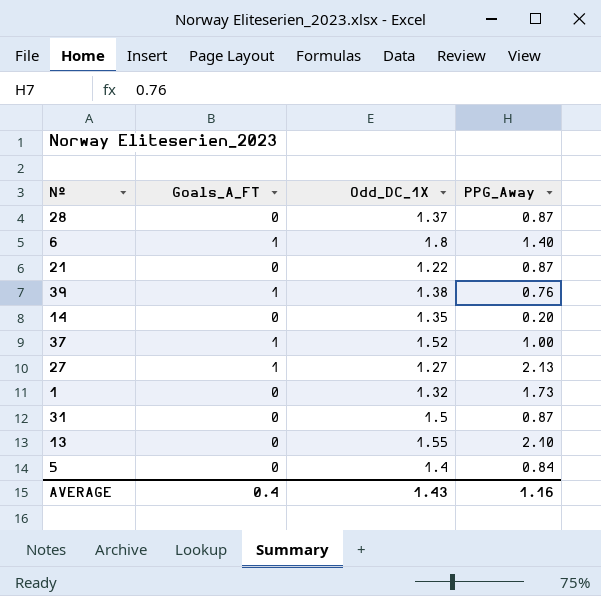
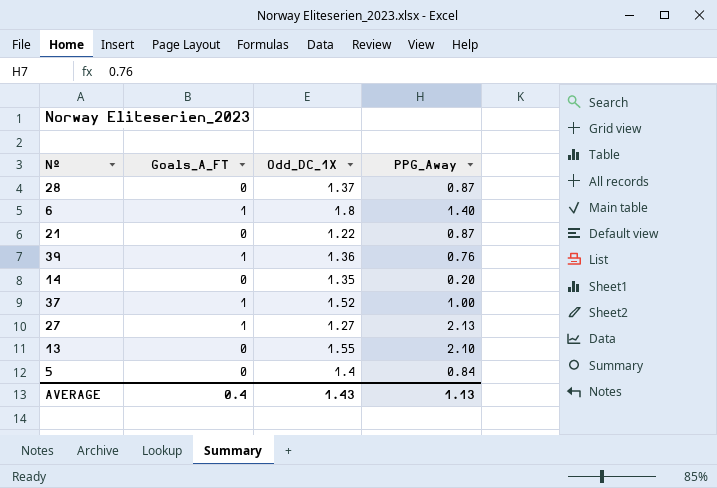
row 1: 0 | 1.32 | 1.73 -> none
row 31: 0 | 1.5 | 0.87 -> none
39 | Odd_DC_1X: 1.38 -> 1.36
AVERAGE | PPG_Away: 1.16 -> 1.13

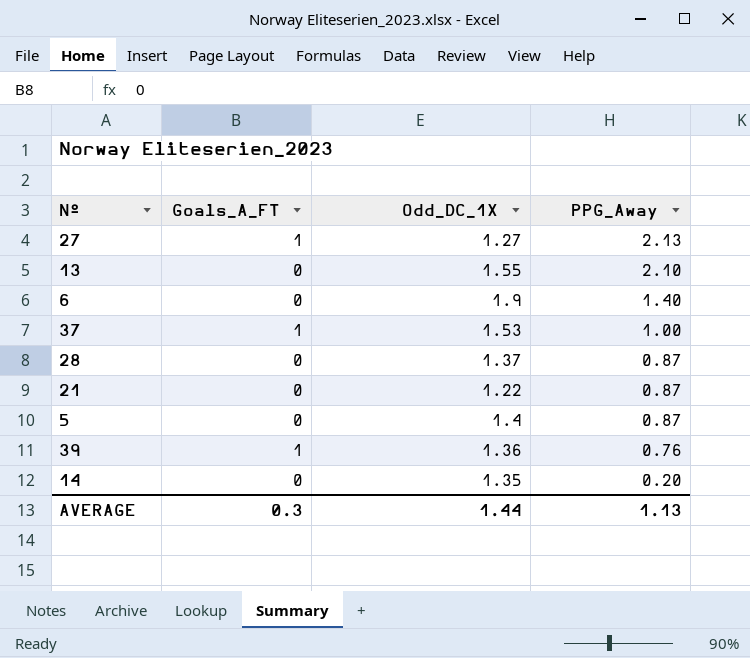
row order: none -> PPG_Away descending
6 | Goals_A_FT: 1 -> 0
6 | Odd_DC_1X: 1.8 -> 1.9
37 | Odd_DC_1X: 1.52 -> 1.53
5 | PPG_Away: 0.84 -> 0.87
AVERAGE | Goals_A_FT: 0.4 -> 0.3
AVERAGE | Odd_DC_1X: 1.43 -> 1.44

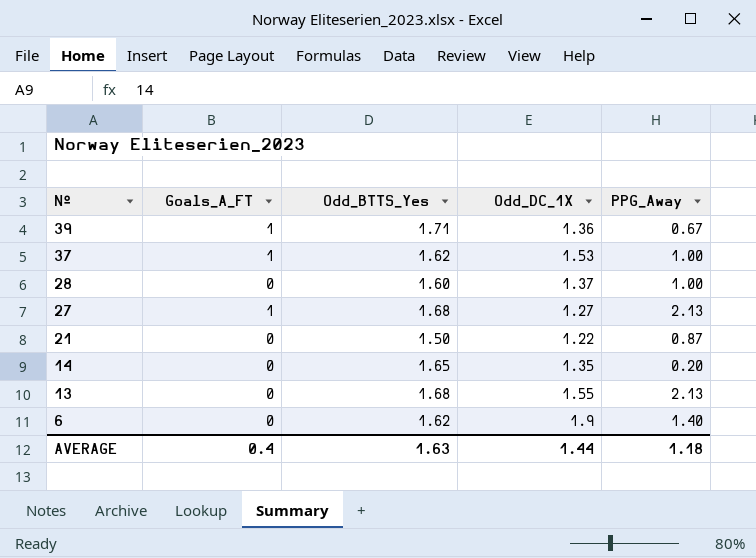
row order: PPG_Away descending -> Nº descending
column Odd_BTTS_Yes | position: none -> 3
row 5: 0 | 1.4 | 0.87 -> none
39 | PPG_Away: 0.76 -> 0.67
28 | PPG_Away: 0.87 -> 1.00
13 | PPG_Away: 2.10 -> 2.13
AVERAGE | Goals_A_FT: 0.3 -> 0.4
AVERAGE | PPG_Away: 1.13 -> 1.18

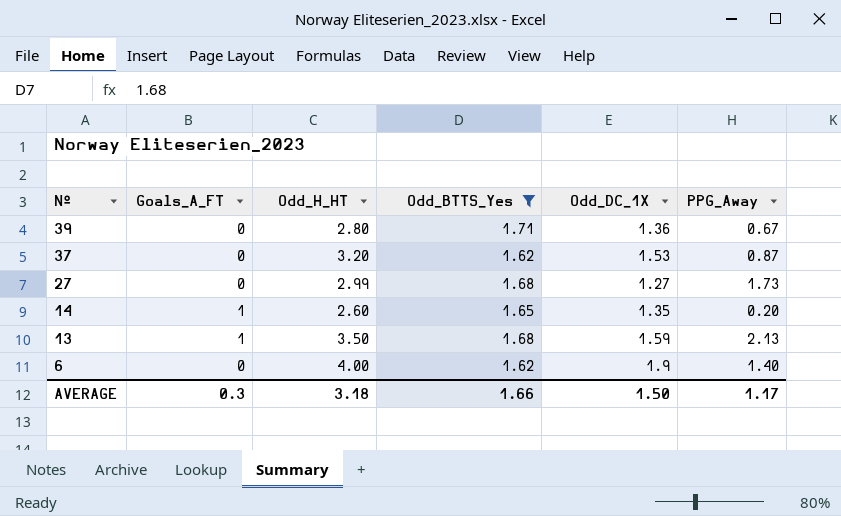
filter: none -> Odd_BTTS_Yes >= 1.62
column Odd_H_HT | position: none -> 3
39 | Goals_A_FT: 1 -> 0
37 | Goals_A_FT: 1 -> 0
37 | PPG_Away: 1.00 -> 0.87
27 | Goals_A_FT: 1 -> 0
27 | PPG_Away: 2.13 -> 1.73
14 | Goals_A_FT: 0 -> 1
13 | Goals_A_FT: 0 -> 1
13 | Odd_DC_1X: 1.55 -> 1.59
AVERAGE | Goals_A_FT: 0.4 -> 0.3
AVERAGE | Odd_BTTS_Yes: 1.63 -> 1.66
AVERAGE | Odd_DC_1X: 1.44 -> 1.50
AVERAGE | PPG_Away: 1.18 -> 1.17

